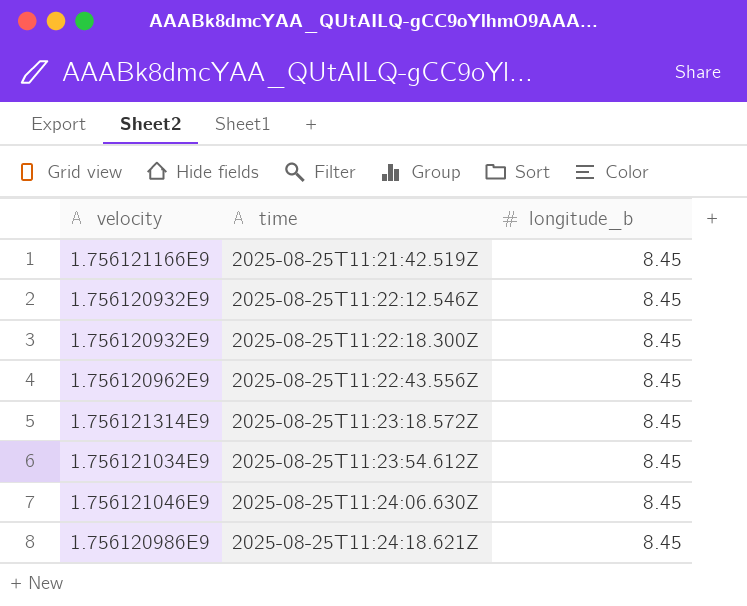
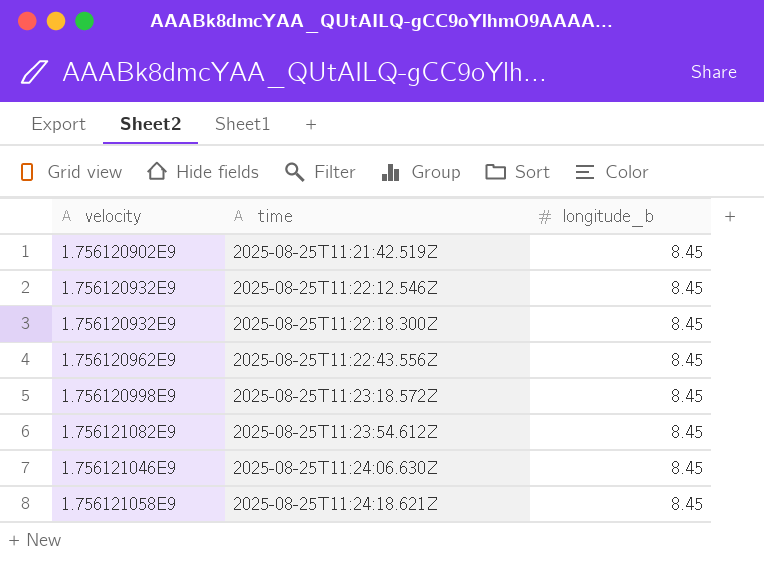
2025-08-25T11:21:42.519Z | velocity: 1.756121166E9 -> 1.756120902E9
2025-08-25T11:23:18.572Z | velocity: 1.756121314E9 -> 1.756120998E9
2025-08-25T11:23:54.612Z | velocity: 1.756121034E9 -> 1.756121082E9
2025-08-25T11:24:18.621Z | velocity: 1.756120986E9 -> 1.756121058E9

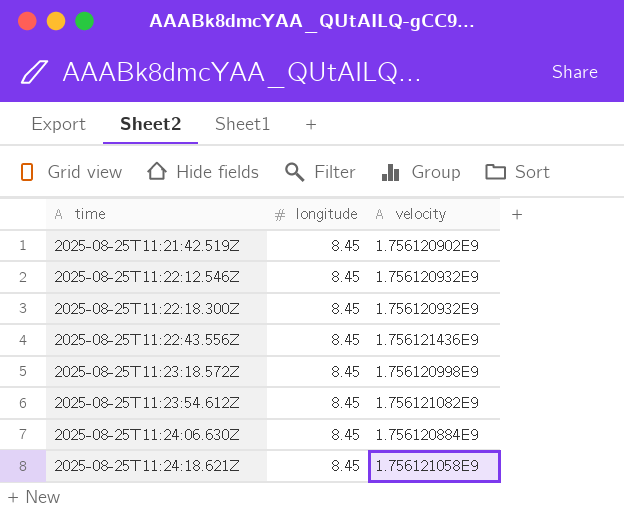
column name: longitude_b -> longitude
column velocity | position: 1 -> 3
2025-08-25T11:22:43.556Z | velocity: 1.756120962E9 -> 1.756121436E9
2025-08-25T11:24:06.630Z | velocity: 1.756121046E9 -> 1.756120884E9

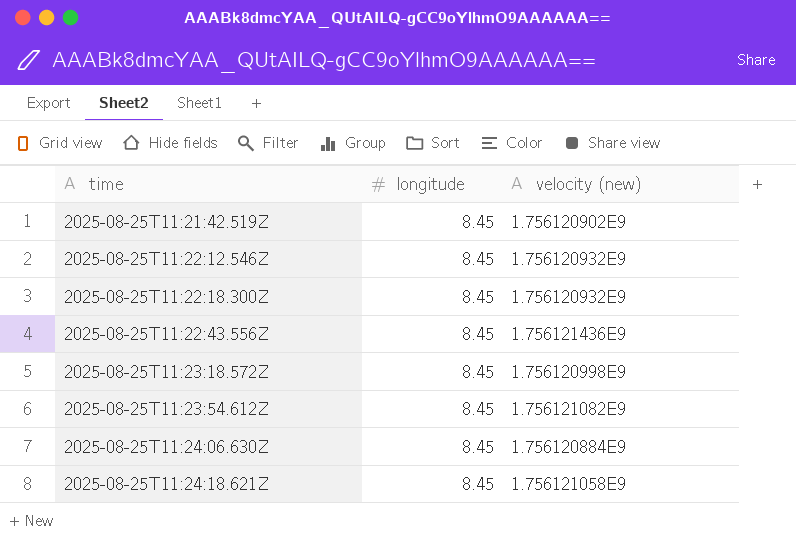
column name: velocity -> velocity (new)

